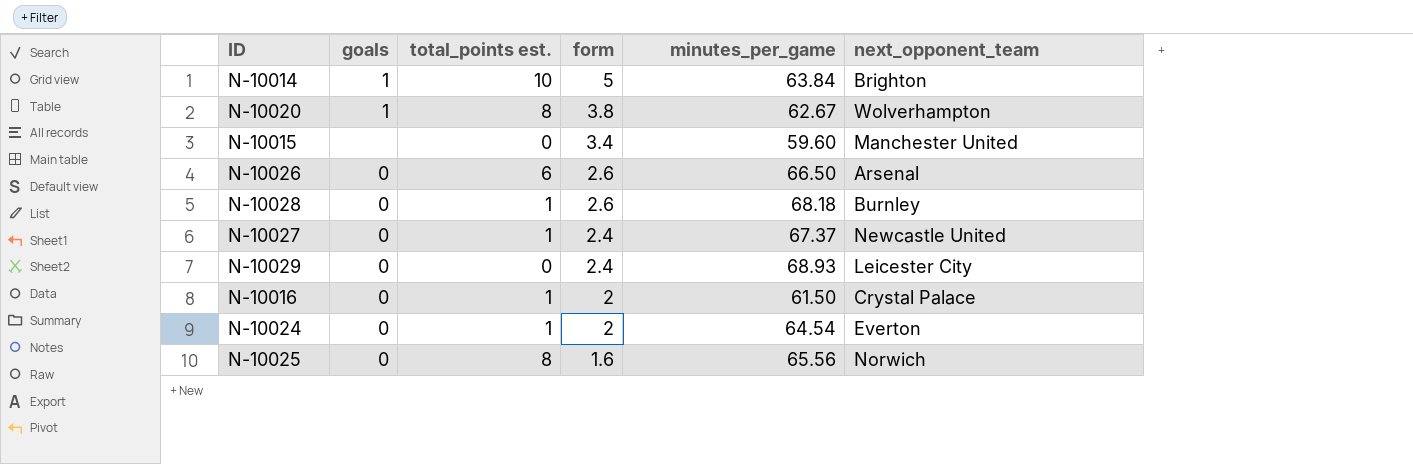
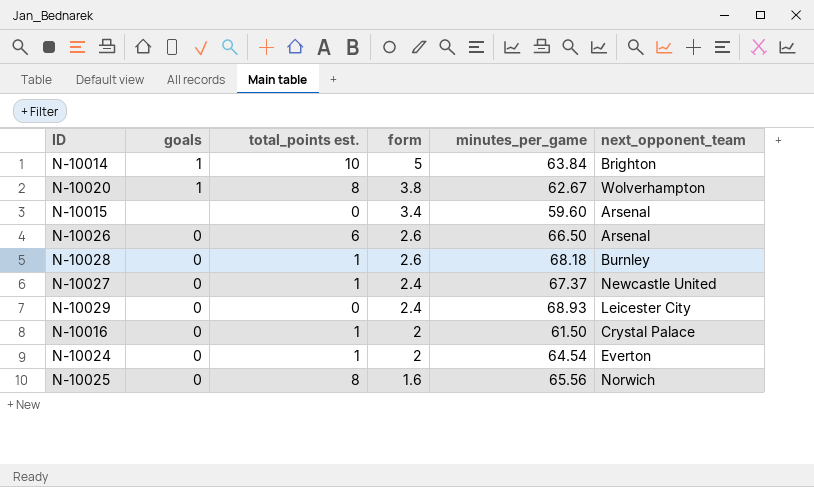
N-10015 | next_opponent_team: Manchester United -> Arsenal

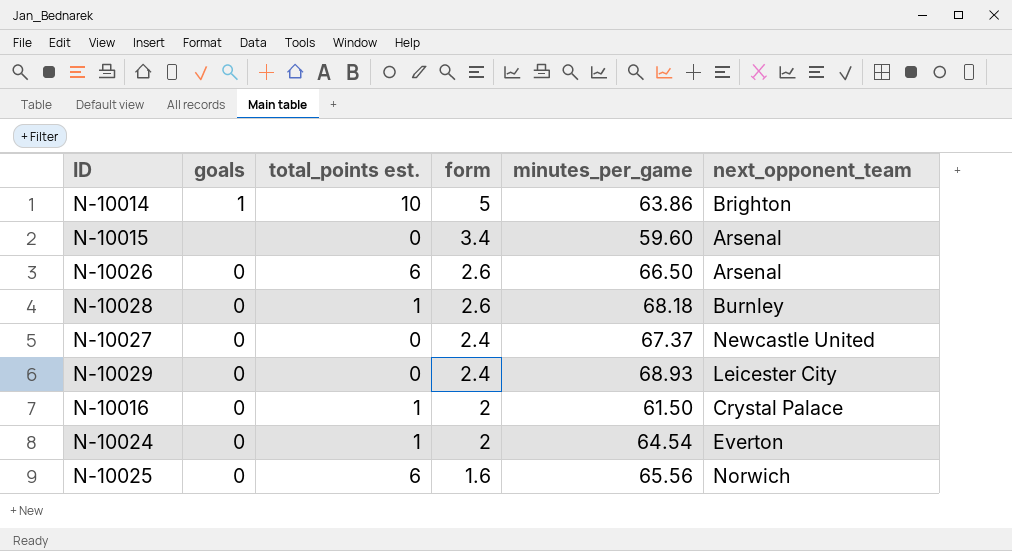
row N-10020: 1 | 8 | 3.8 | 62.67 | Wolverhampton -> none
N-10014 | minutes_per_game: 63.84 -> 63.86
N-10027 | total_points est.: 1 -> 0
N-10025 | total_points est.: 8 -> 6

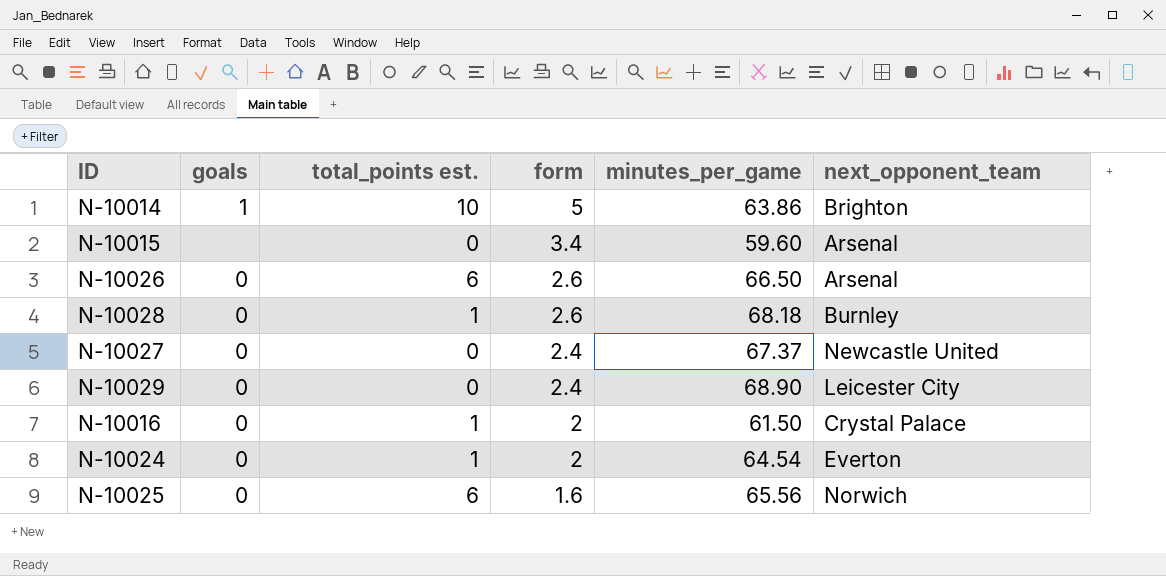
N-10029 | minutes_per_game: 68.93 -> 68.90

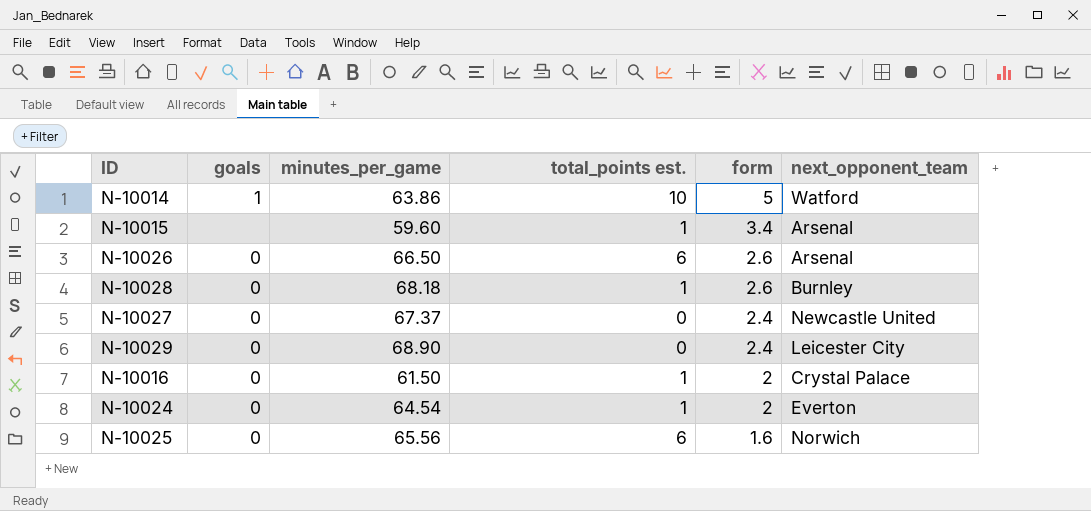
column minutes_per_game | position: 5 -> 3
N-10014 | next_opponent_team: Brighton -> Watford
N-10015 | total_points est.: 0 -> 1

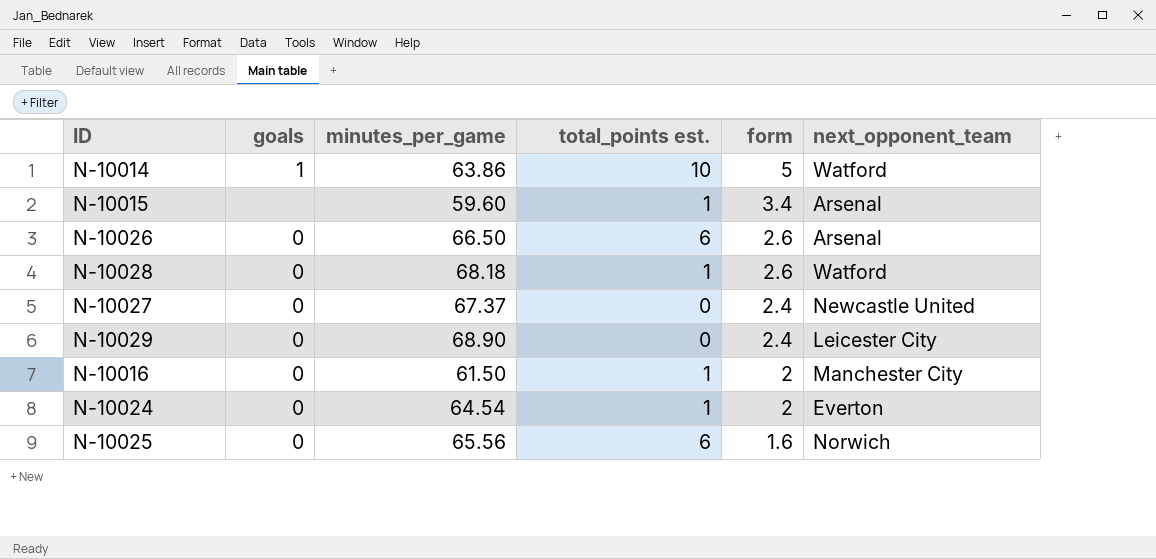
N-10028 | next_opponent_team: Burnley -> Watford
N-10016 | next_opponent_team: Crystal Palace -> Manchester City

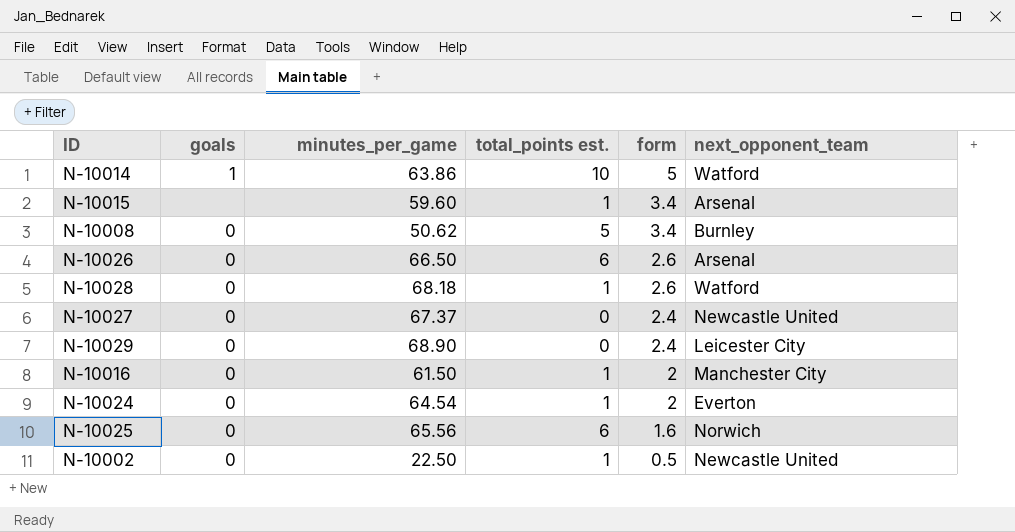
row N-10008: none -> 0 | 50.62 | 5 | 3.4 | Burnley
row N-10002: none -> 0 | 22.50 | 1 | 0.5 | Newcastle United

